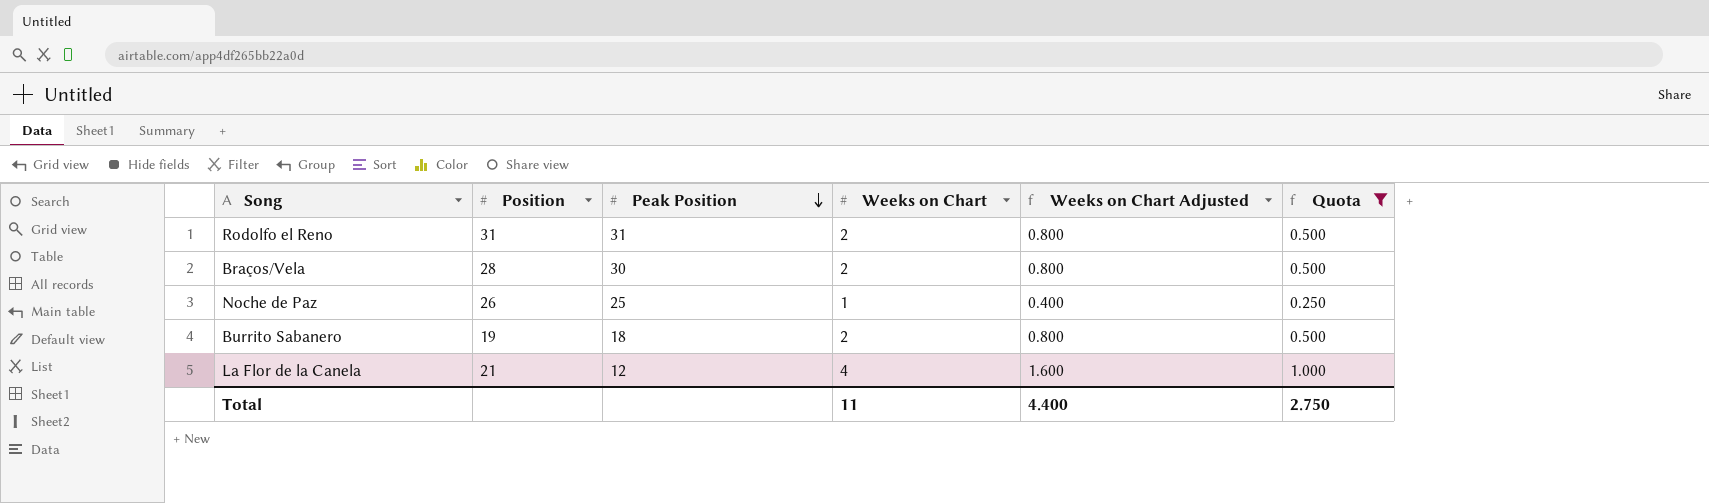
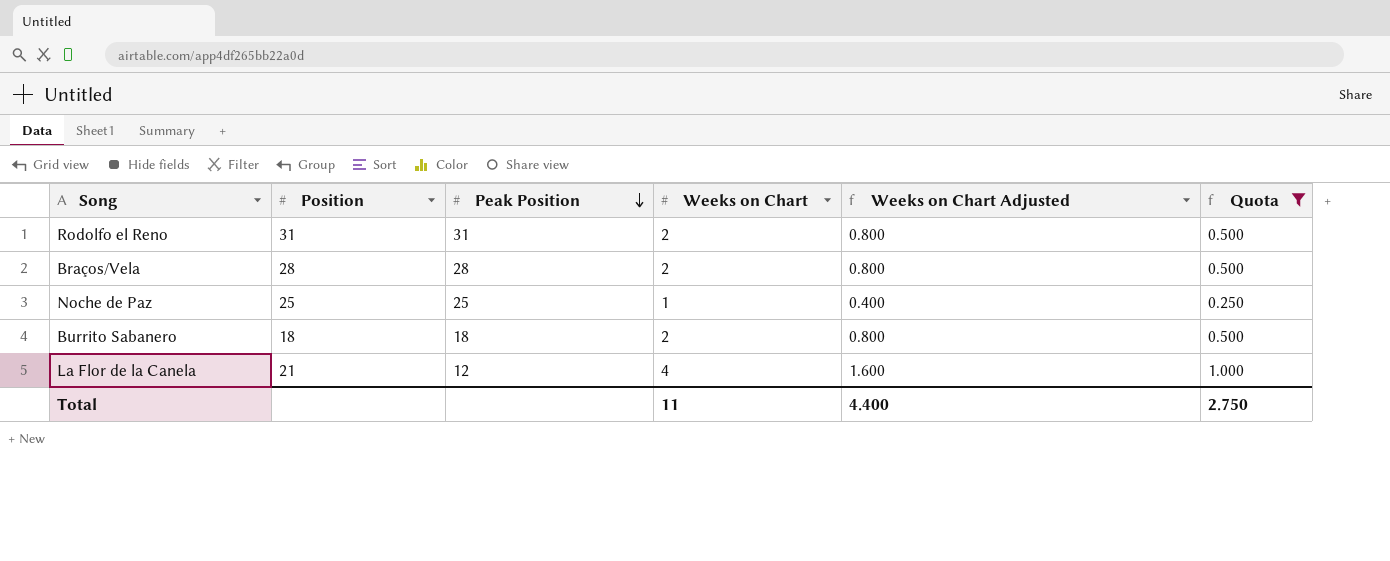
Braços/Vela | Peak Position: 30 -> 28
Noche de Paz | Position: 26 -> 25
Burrito Sabanero | Position: 19 -> 18

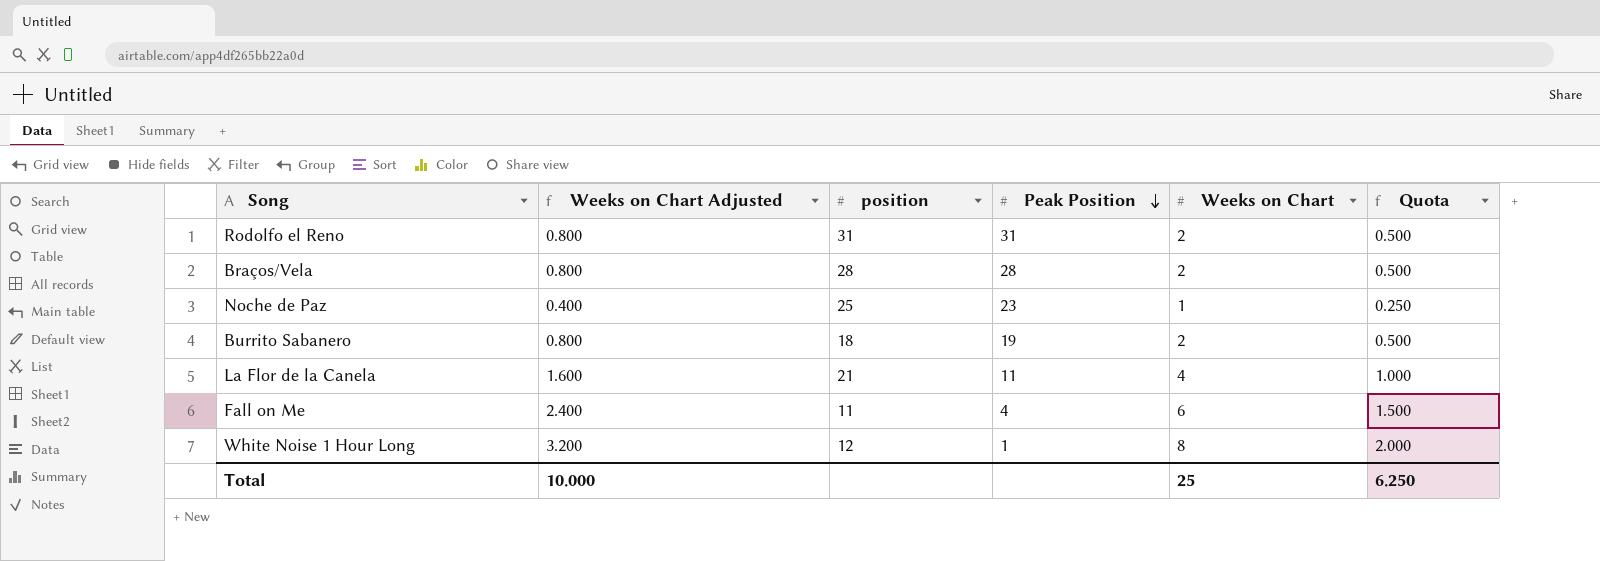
filter: Quota <= 1.000 -> none
column Weeks on Chart Adjusted | position: 5 -> 2
column name: Position -> position
Noche de Paz | Peak Position: 25 -> 23
Burrito Sabanero | Peak Position: 18 -> 19
La Flor de la Canela | Peak Position: 12 -> 11
Total | Weeks on Chart Adjusted: 4.400 -> 10.000
Total | Weeks on Chart: 11 -> 25
Total | Quota: 2.750 -> 6.250

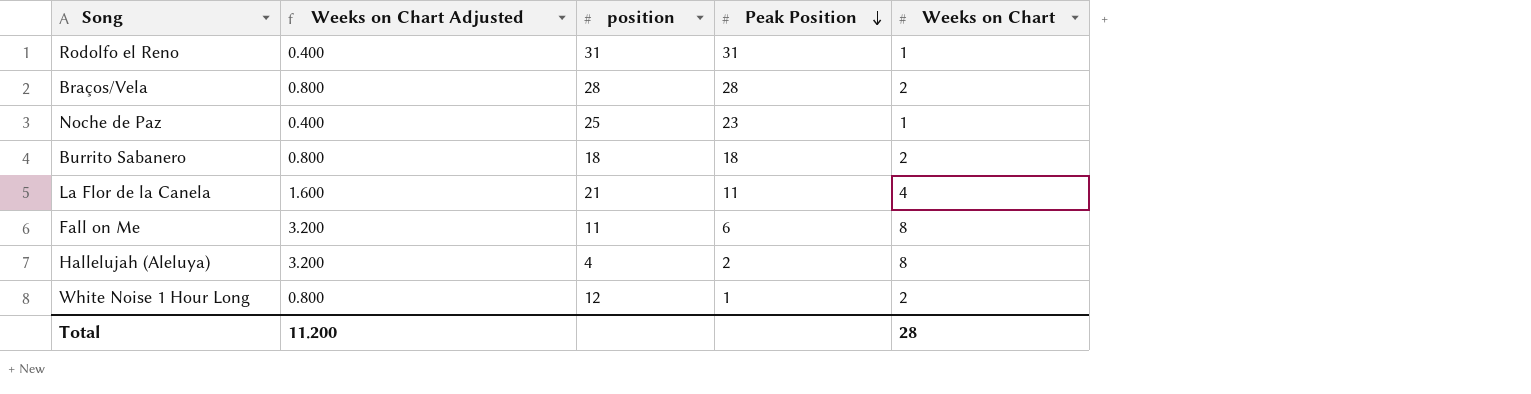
column Quota | formula: [Weeks on Chart] * 0.25 -> none
Rodolfo el Reno | Weeks on Chart Adjusted: 0.800 -> 0.400
Rodolfo el Reno | Weeks on Chart: 2 -> 1
Burrito Sabanero | Peak Position: 19 -> 18
Fall on Me | Weeks on Chart Adjusted: 2.400 -> 3.200
Fall on Me | Peak Position: 4 -> 6
Fall on Me | Weeks on Chart: 6 -> 8
row Hallelujah (Aleluya): none -> 3.200 | 4 | 2 | 8
White Noise 1 Hour Long | Weeks on Chart Adjusted: 3.200 -> 0.800
White Noise 1 Hour Long | Weeks on Chart: 8 -> 2
Total | Weeks on Chart Adjusted: 10.000 -> 11.200
Total | Weeks on Chart: 25 -> 28

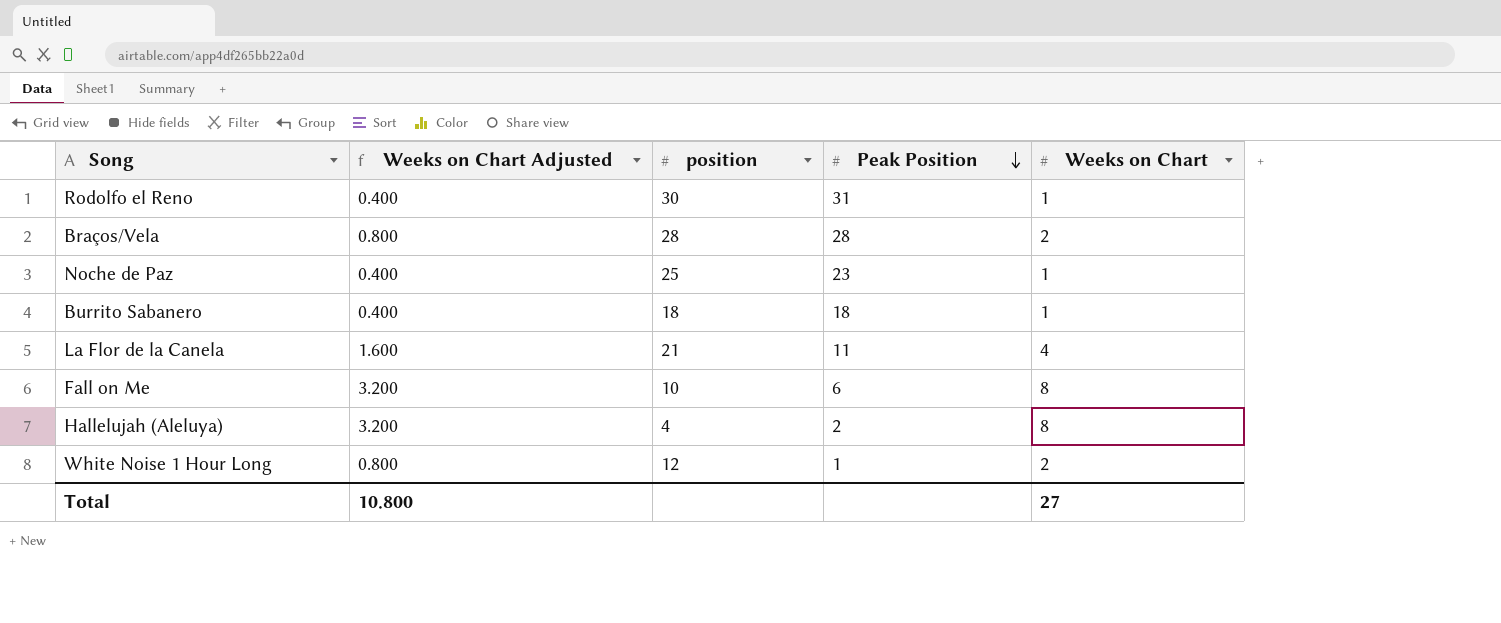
Rodolfo el Reno | position: 31 -> 30
Burrito Sabanero | Weeks on Chart Adjusted: 0.800 -> 0.400
Burrito Sabanero | Weeks on Chart: 2 -> 1
Fall on Me | position: 11 -> 10
Total | Weeks on Chart Adjusted: 11.200 -> 10.800
Total | Weeks on Chart: 28 -> 27

